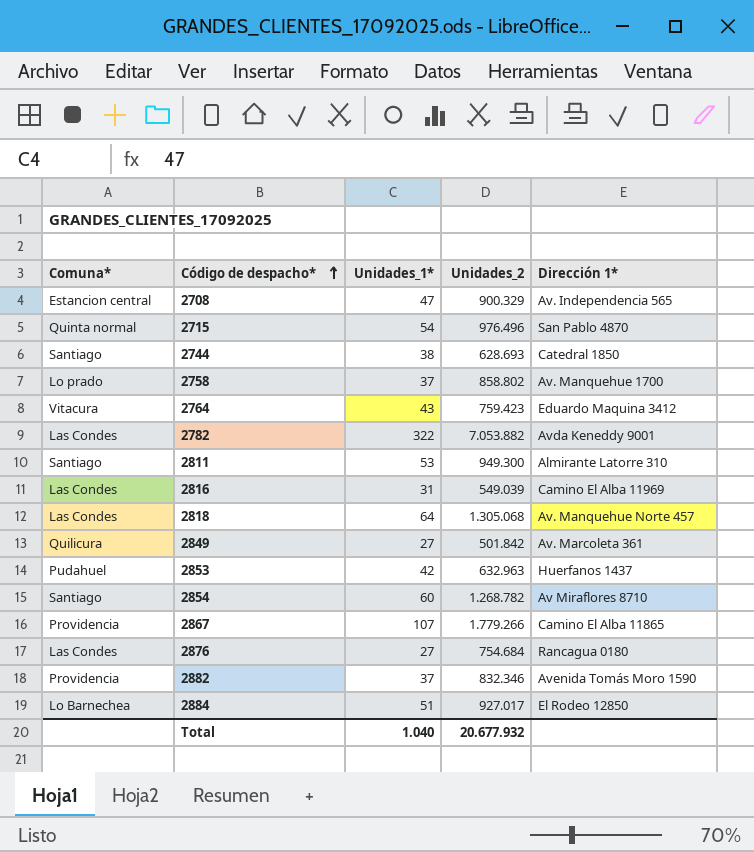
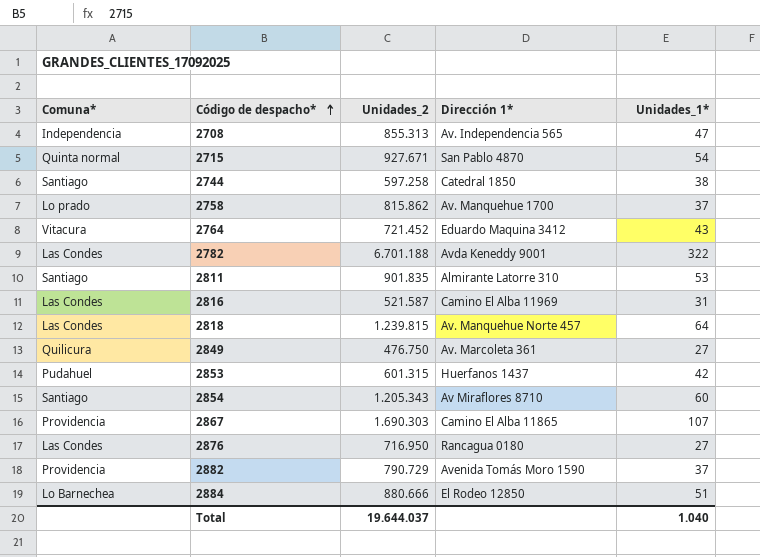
column Unidades_1* | position: 3 -> 5
2708 | Comuna*: Estancion central -> Independencia
2708 | Unidades_2: 900.329 -> 855.313
2715 | Unidades_2: 976.496 -> 927.671
2744 | Unidades_2: 628.693 -> 597.258
2758 | Unidades_2: 858.802 -> 815.862
2764 | Unidades_2: 759.423 -> 721.452
2782 | Unidades_2: 7.053.882 -> 6.701.188
2811 | Unidades_2: 949.300 -> 901.835
2816 | Unidades_2: 549.039 -> 521.587
2818 | Unidades_2: 1.305.068 -> 1.239.815
2849 | Unidades_2: 501.842 -> 476.750
2853 | Unidades_2: 632.963 -> 601.315
2854 | Unidades_2: 1.268.782 -> 1.205.343
2867 | Unidades_2: 1.779.266 -> 1.690.303
2876 | Unidades_2: 754.684 -> 716.950
2882 | Unidades_2: 832.346 -> 790.729
2884 | Unidades_2: 927.017 -> 880.666
Total | Unidades_2: 20.677.932 -> 19.644.037

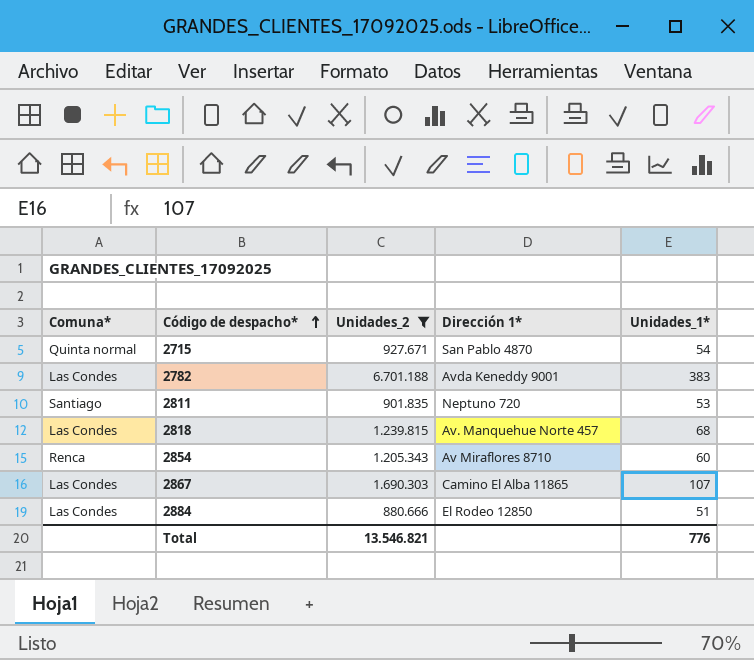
filter: none -> Unidades_2 >= 880.666
2782 | Unidades_1*: 322 -> 383
2811 | Dirección 1*: Almirante Latorre 310 -> Neptuno 720
2818 | Unidades_1*: 64 -> 68
2854 | Comuna*: Santiago -> Renca
2867 | Comuna*: Providencia -> Las Condes
2884 | Comuna*: Lo Barnechea -> Las Condes
Total | Unidades_2: 19.644.037 -> 13.546.821
Total | Unidades_1*: 1.040 -> 776

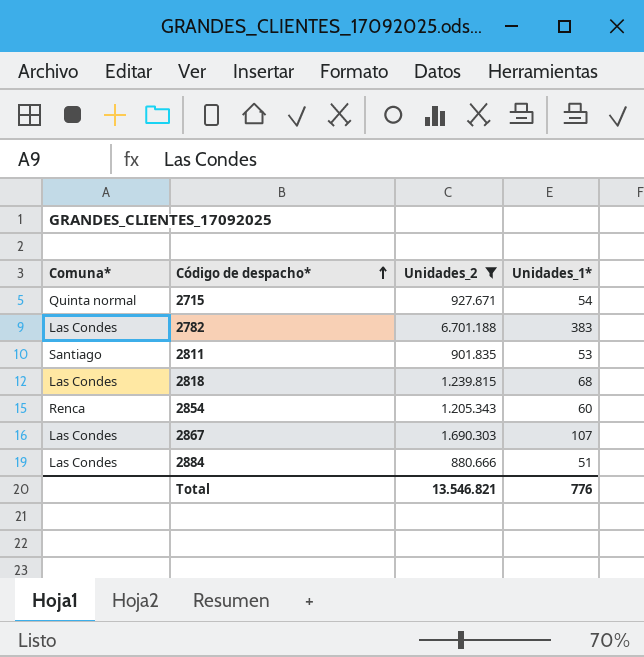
column Dirección 1* | position: 4 -> none

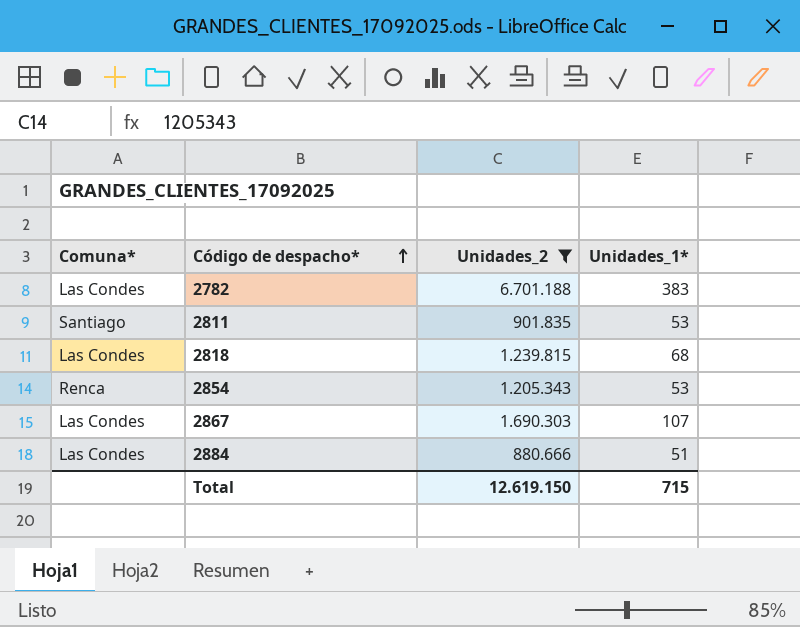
row 2715: Quinta normal | 927.671 | 54 -> none
2854 | Unidades_1*: 60 -> 53
Total | Unidades_2: 13.546.821 -> 12.619.150
Total | Unidades_1*: 776 -> 715

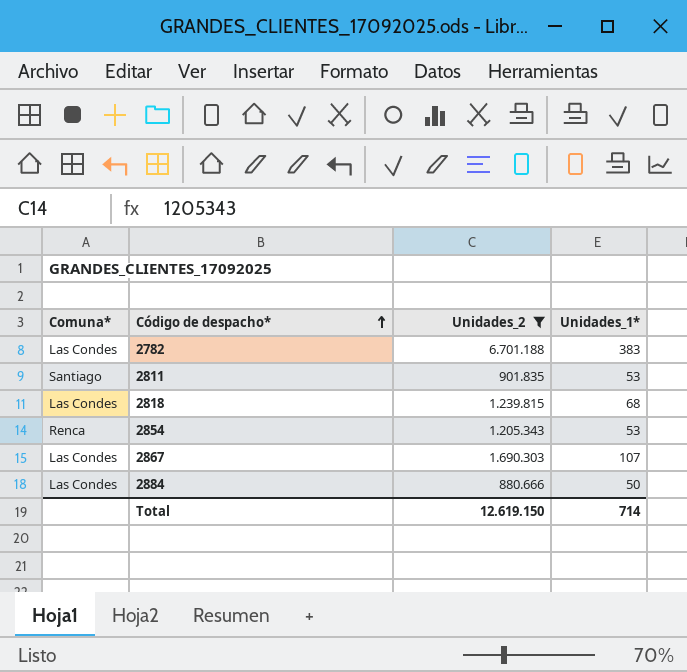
2884 | Unidades_1*: 51 -> 50
Total | Unidades_1*: 715 -> 714

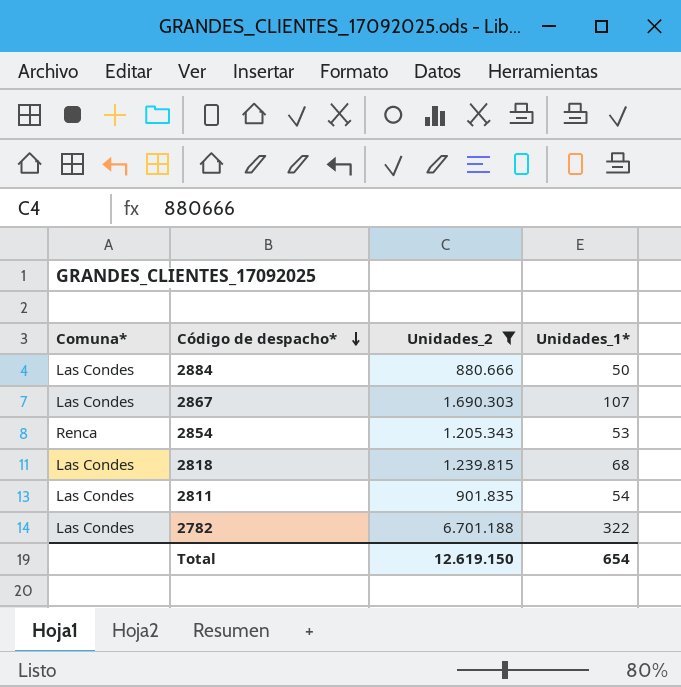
row order: Código de despacho* ascending -> Código de despacho* descending
2811 | Comuna*: Santiago -> Las Condes
2811 | Unidades_1*: 53 -> 54
2782 | Unidades_1*: 383 -> 322
Total | Unidades_1*: 714 -> 654

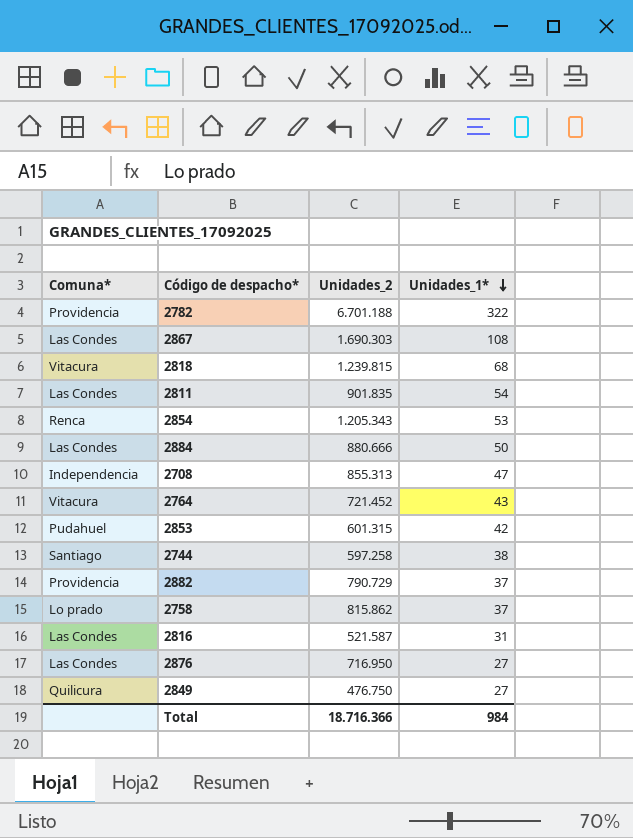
filter: Unidades_2 >= 880.666 -> none
row order: Código de despacho* descending -> Unidades_1* descending
2782 | Comuna*: Las Condes -> Providencia
2867 | Unidades_1*: 107 -> 108
2818 | Comuna*: Las Condes -> Vitacura
Total | Unidades_2: 12.619.150 -> 18.716.366
Total | Unidades_1*: 654 -> 984

